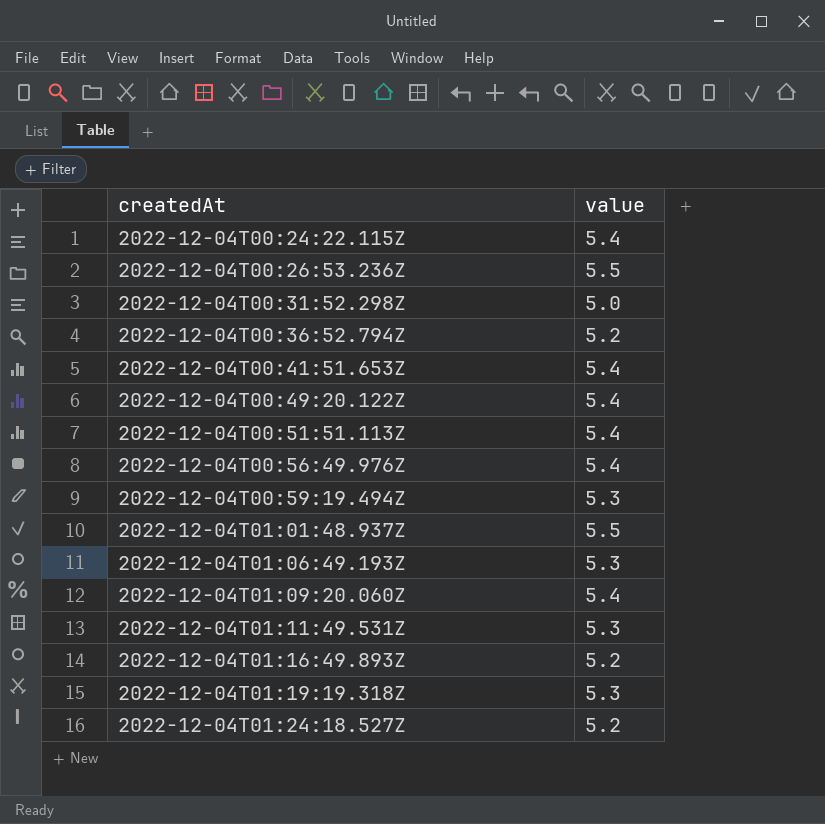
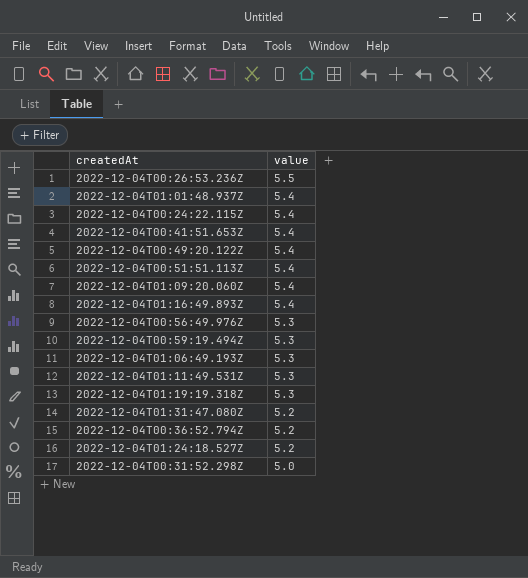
row order: createdAt ascending -> value descending
2022-12-04T01:01:48.937Z | value: 5.5 -> 5.4
2022-12-04T01:16:49.893Z | value: 5.2 -> 5.4
2022-12-04T00:56:49.976Z | value: 5.4 -> 5.3
row 2022-12-04T01:31:47.080Z: none -> 5.2

